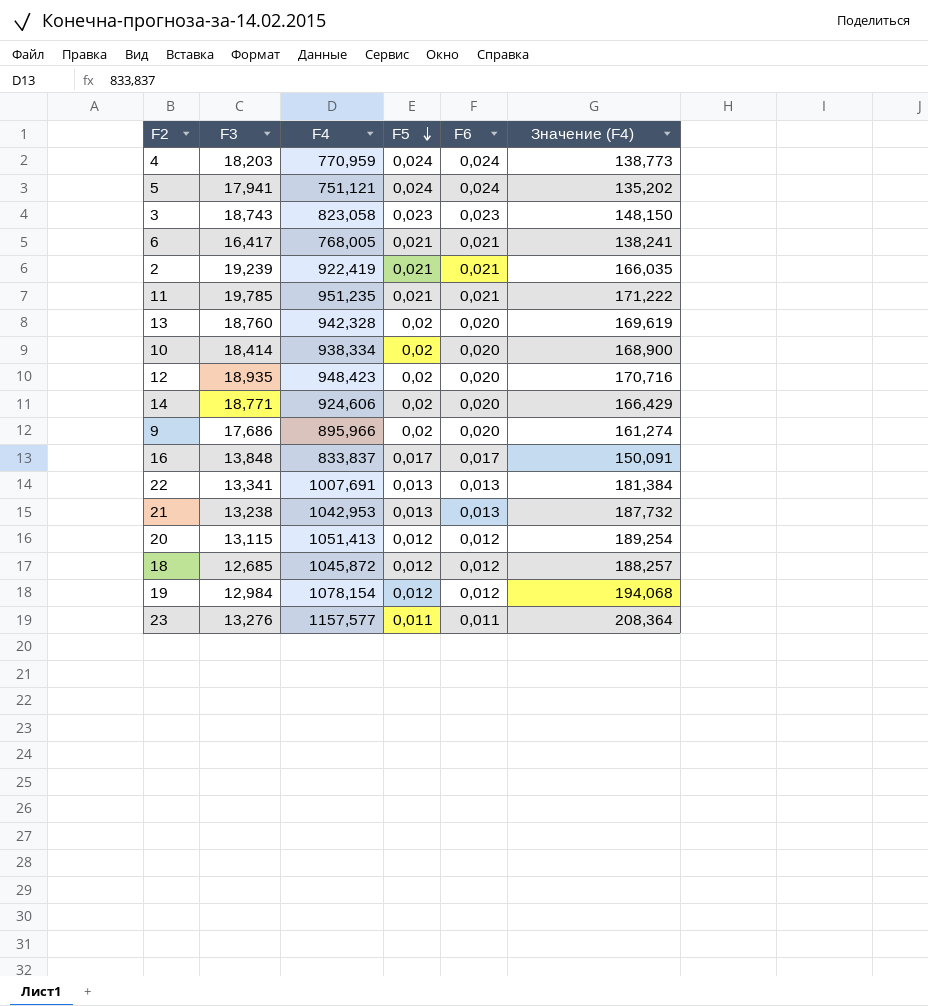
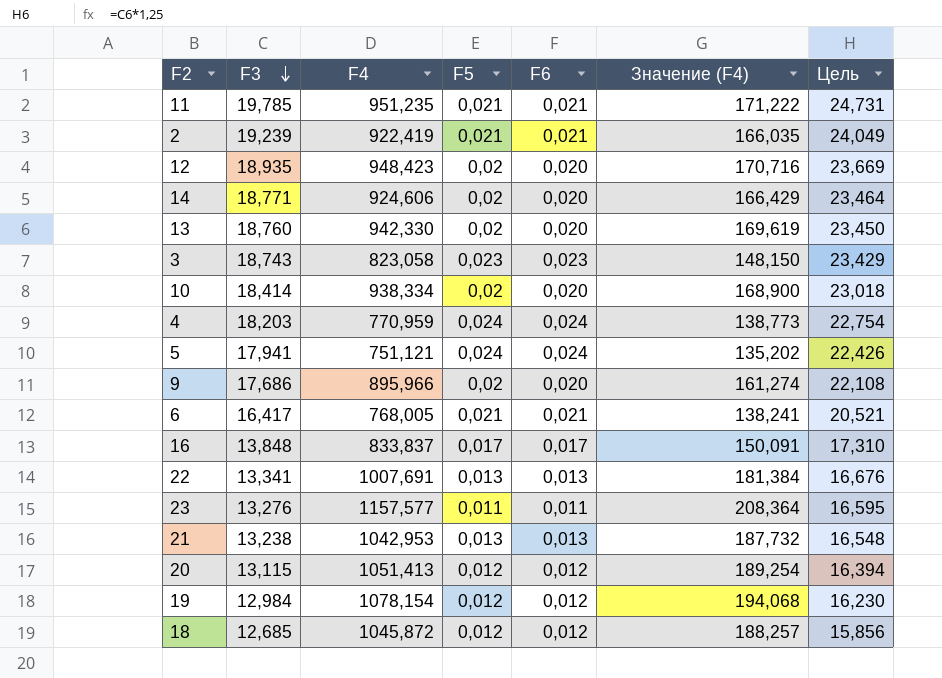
row order: F5 descending -> F3 descending
column Цель | formula: none -> [F3] * 1,25
13 | F4: 942,328 -> 942,330

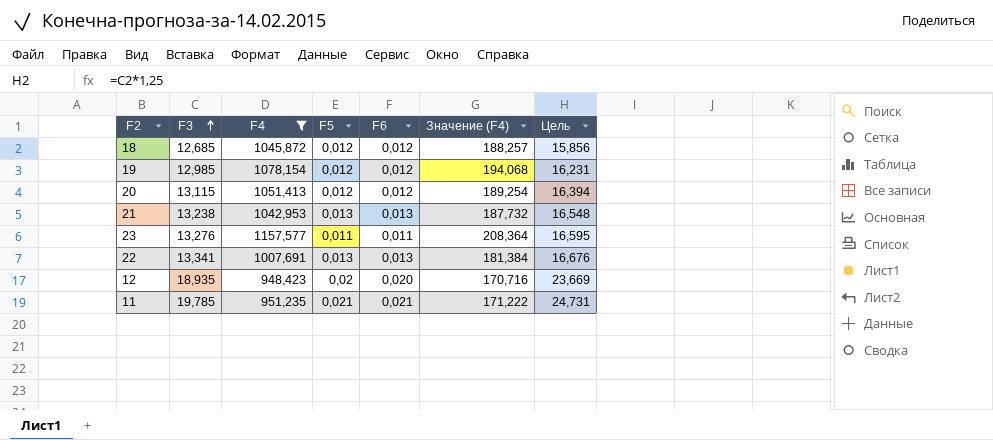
filter: none -> F4 >= 948,423
row order: F3 descending -> F3 ascending
19 | F3: 12,984 -> 12,985
19 | Цель: 16,230 -> 16,231

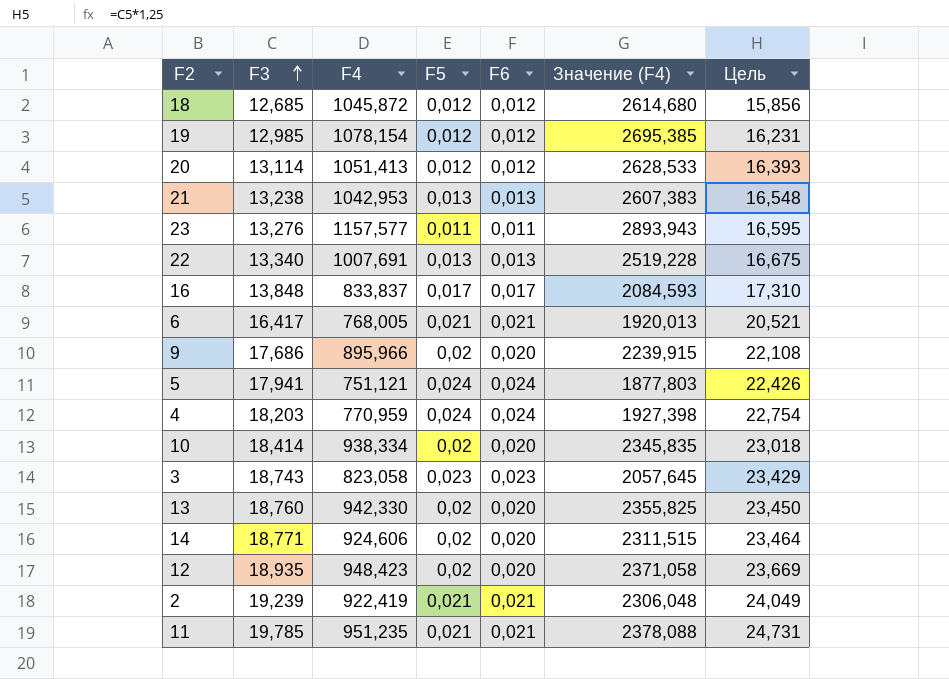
filter: F4 >= 948,423 -> none
column Значение (F4) | formula: [F4] * 0,18 -> [F4] * 2,5
20 | F3: 13,115 -> 13,114
20 | Цель: 16,394 -> 16,393
22 | F3: 13,341 -> 13,340
22 | Цель: 16,676 -> 16,675

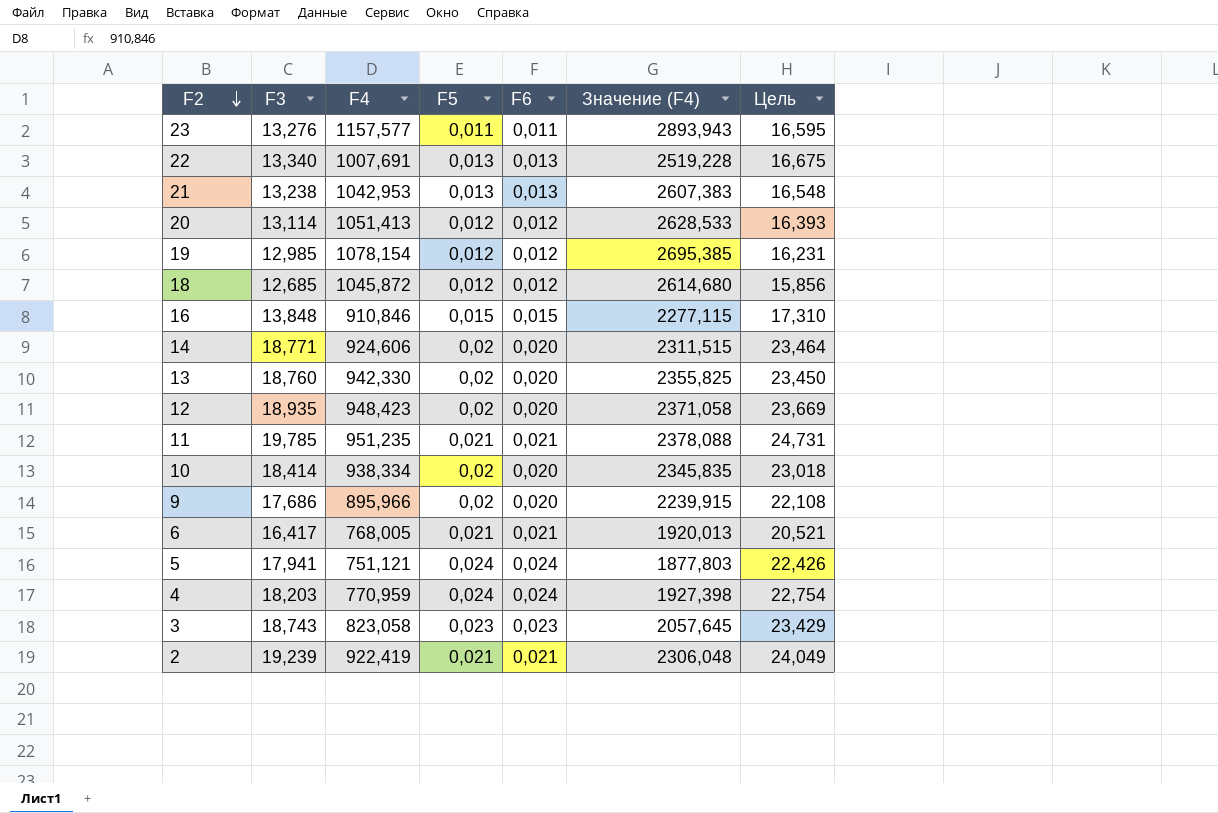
row order: F3 ascending -> F2 descending
16 | F4: 833,837 -> 910,846
16 | F5: 0,017 -> 0,015
16 | F6: 0,017 -> 0,015
16 | Значение (F4): 2084,593 -> 2277,115

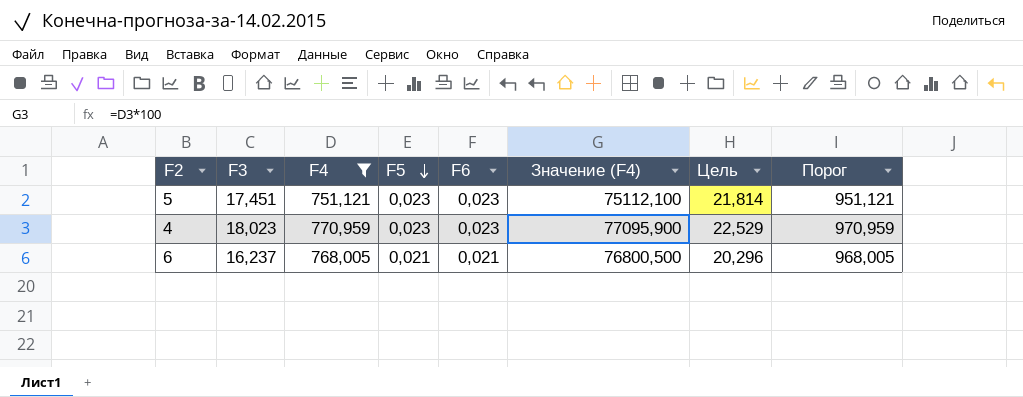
filter: none -> F4 <= 770,959
row order: F2 descending -> F5 descending
column Значение (F4) | formula: [F4] * 2,5 -> [F4] * 100
column Порог | formula: none -> [F4] + 200
5 | F3: 17,941 -> 17,451
5 | F5: 0,024 -> 0,023
5 | F6: 0,024 -> 0,023
5 | Цель: 22,426 -> 21,814
4 | F3: 18,203 -> 18,023
4 | F5: 0,024 -> 0,023
4 | F6: 0,024 -> 0,023
4 | Цель: 22,754 -> 22,529
6 | F3: 16,417 -> 16,237
6 | Цель: 20,521 -> 20,296

